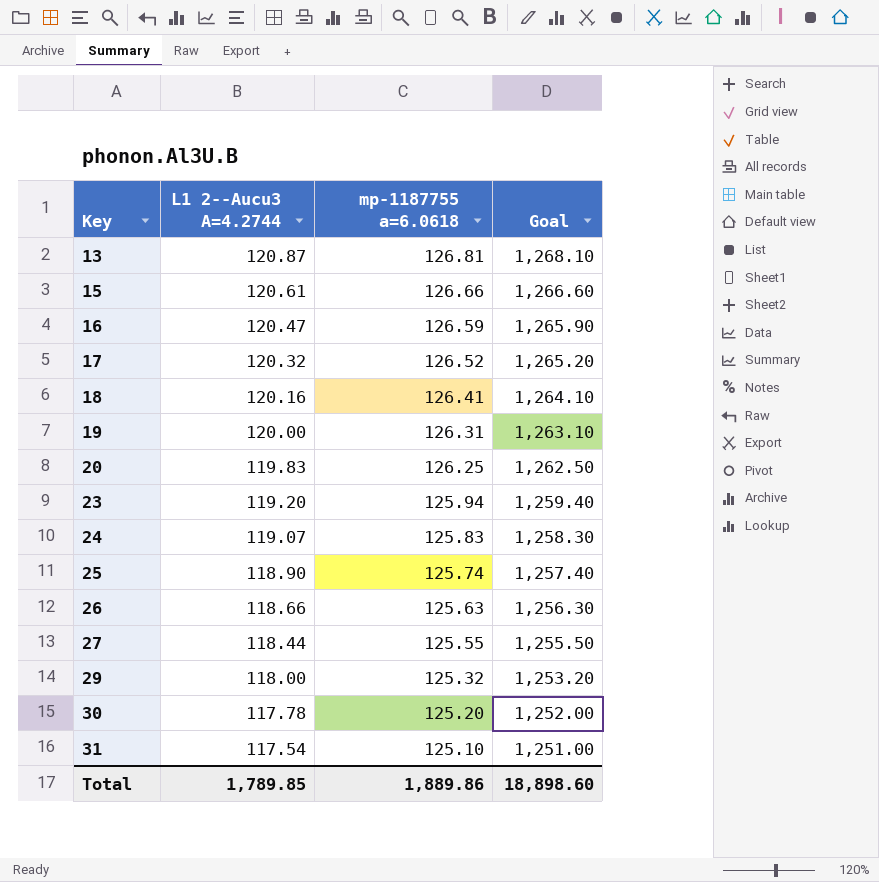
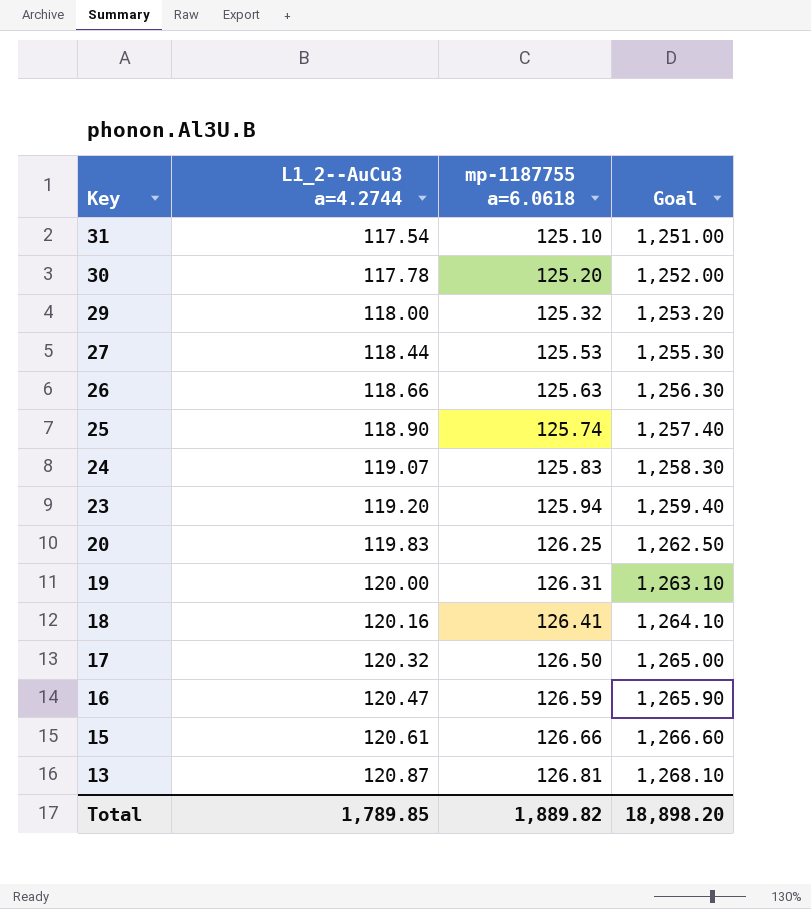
row order: Key ascending -> Key descending
column name: L1 2--Aucu3 A=4.2744 -> L1_2--AuCu3 a=4.2744
27 | mp-1187755 a=6.0618: 125.55 -> 125.53
27 | Goal: 1,255.50 -> 1,255.30
17 | mp-1187755 a=6.0618: 126.52 -> 126.50
17 | Goal: 1,265.20 -> 1,265.00
Total | mp-1187755 a=6.0618: 1,889.86 -> 1,889.82
Total | Goal: 18,898.60 -> 18,898.20

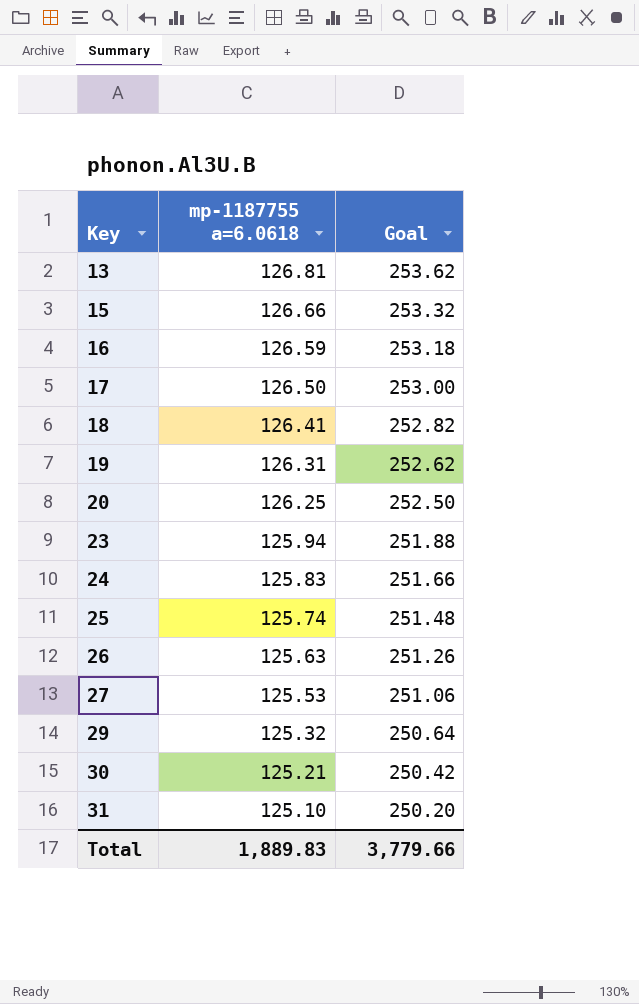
row order: Key descending -> Key ascending
column L1_2--AuCu3 a=4.2744 | position: 2 -> none
column Goal | formula: [mp-1187755 a=6.0618] * 10 -> [mp-1187755 a=6.0618] * 2
30 | mp-1187755 a=6.0618: 125.20 -> 125.21
Total | mp-1187755 a=6.0618: 1,889.82 -> 1,889.83
Total | Goal: 18,898.20 -> 3,779.66

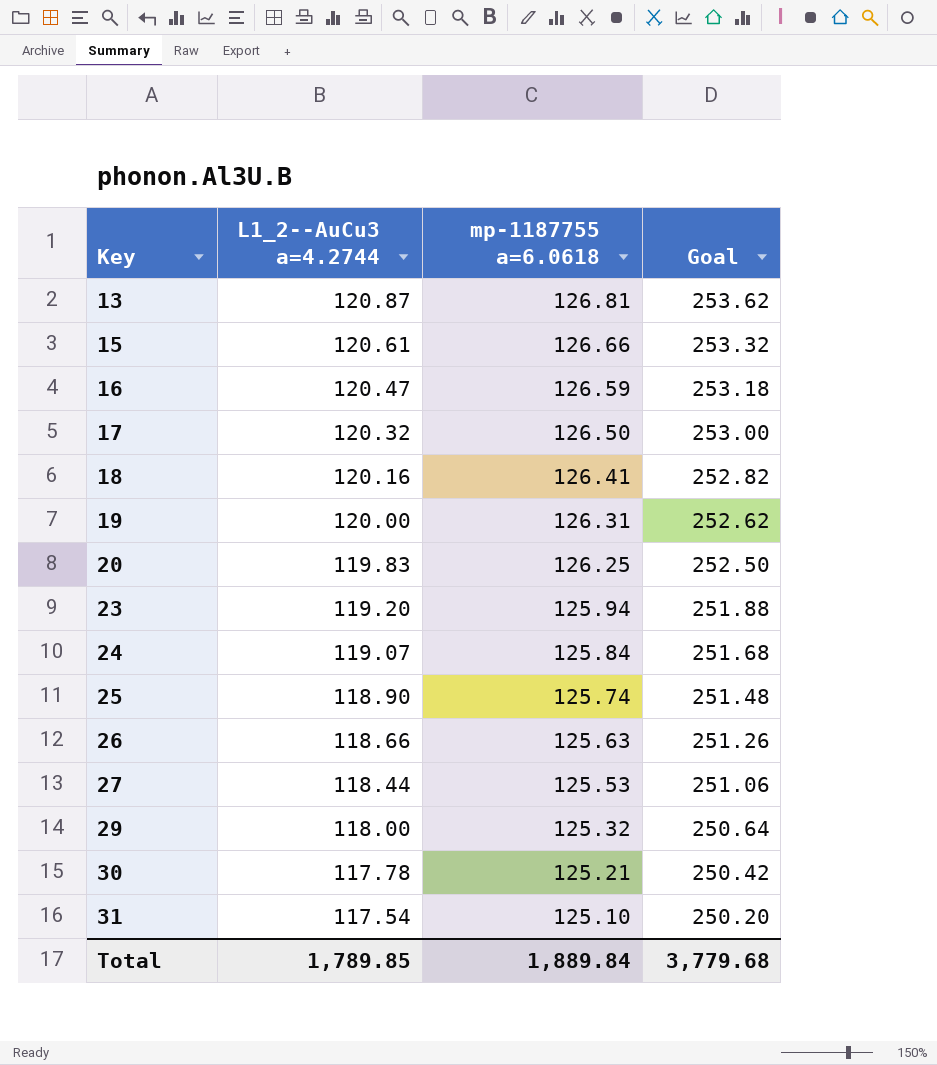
column L1_2--AuCu3 a=4.2744 | position: none -> 2
24 | mp-1187755 a=6.0618: 125.83 -> 125.84
24 | Goal: 251.66 -> 251.68
Total | mp-1187755 a=6.0618: 1,889.83 -> 1,889.84
Total | Goal: 3,779.66 -> 3,779.68

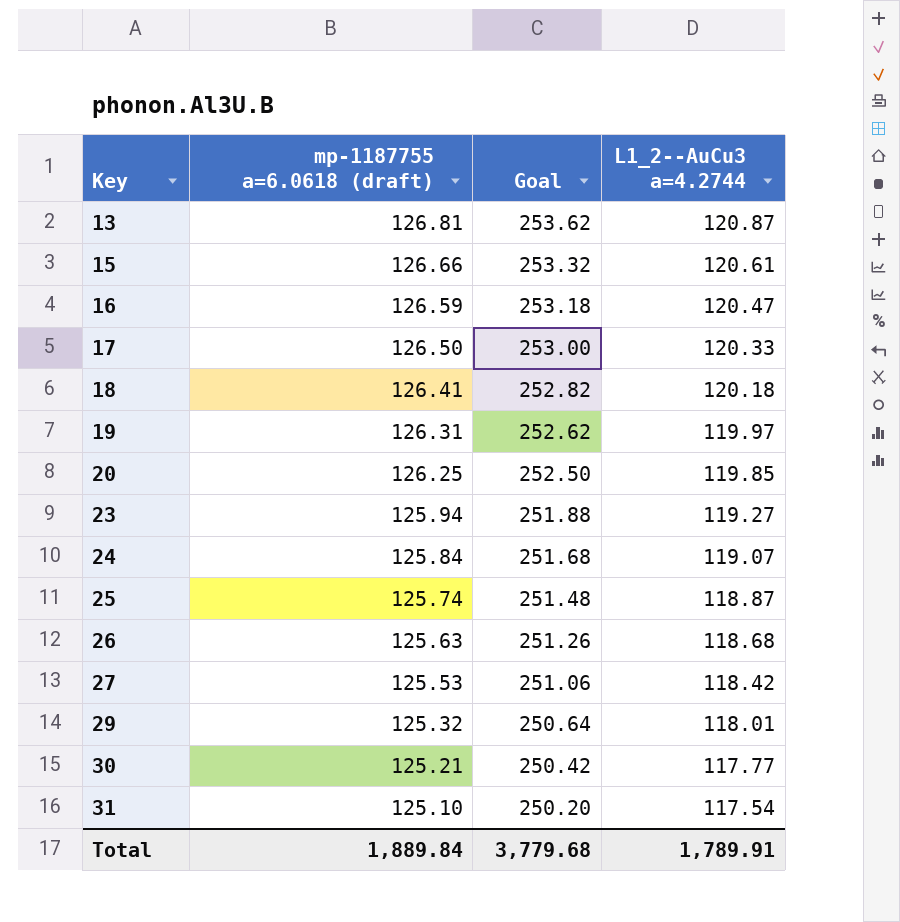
column name: mp-1187755 a=6.0618 -> mp-1187755 a=6.0618 (draft)
column L1_2--AuCu3 a=4.2744 | position: 2 -> 4
17 | L1_2--AuCu3 a=4.2744: 120.32 -> 120.33
18 | L1_2--AuCu3 a=4.2744: 120.16 -> 120.18
19 | L1_2--AuCu3 a=4.2744: 120.00 -> 119.97
20 | L1_2--AuCu3 a=4.2744: 119.83 -> 119.85
23 | L1_2--AuCu3 a=4.2744: 119.20 -> 119.27
25 | L1_2--AuCu3 a=4.2744: 118.90 -> 118.87
26 | L1_2--AuCu3 a=4.2744: 118.66 -> 118.68
27 | L1_2--AuCu3 a=4.2744: 118.44 -> 118.42
29 | L1_2--AuCu3 a=4.2744: 118.00 -> 118.01
30 | L1_2--AuCu3 a=4.2744: 117.78 -> 117.77
Total | L1_2--AuCu3 a=4.2744: 1,789.85 -> 1,789.91

